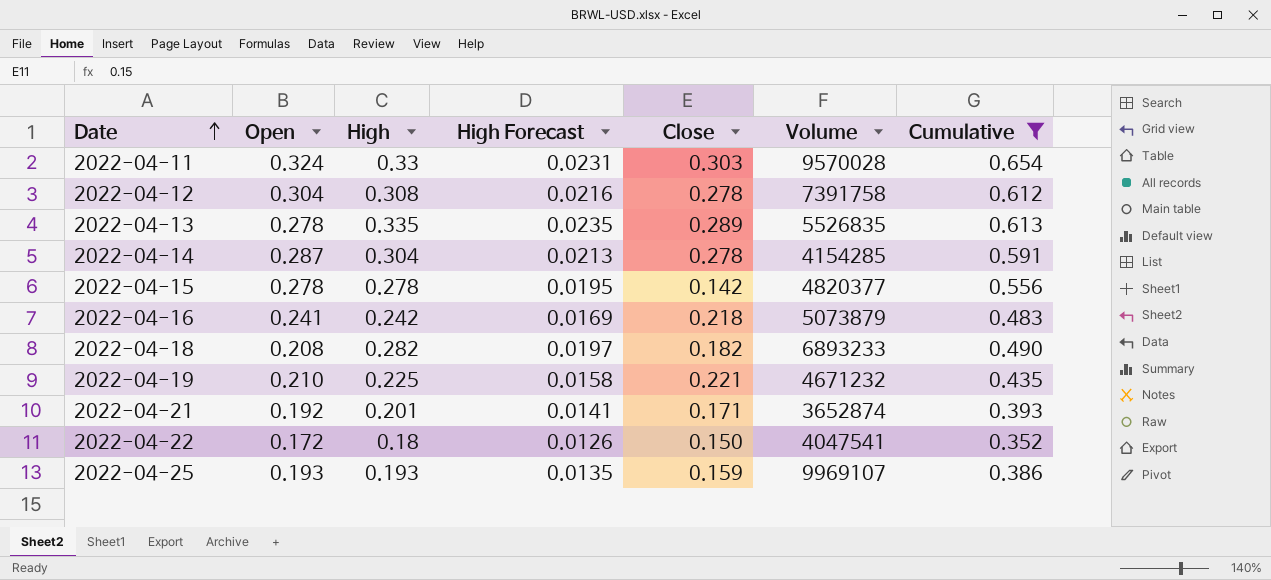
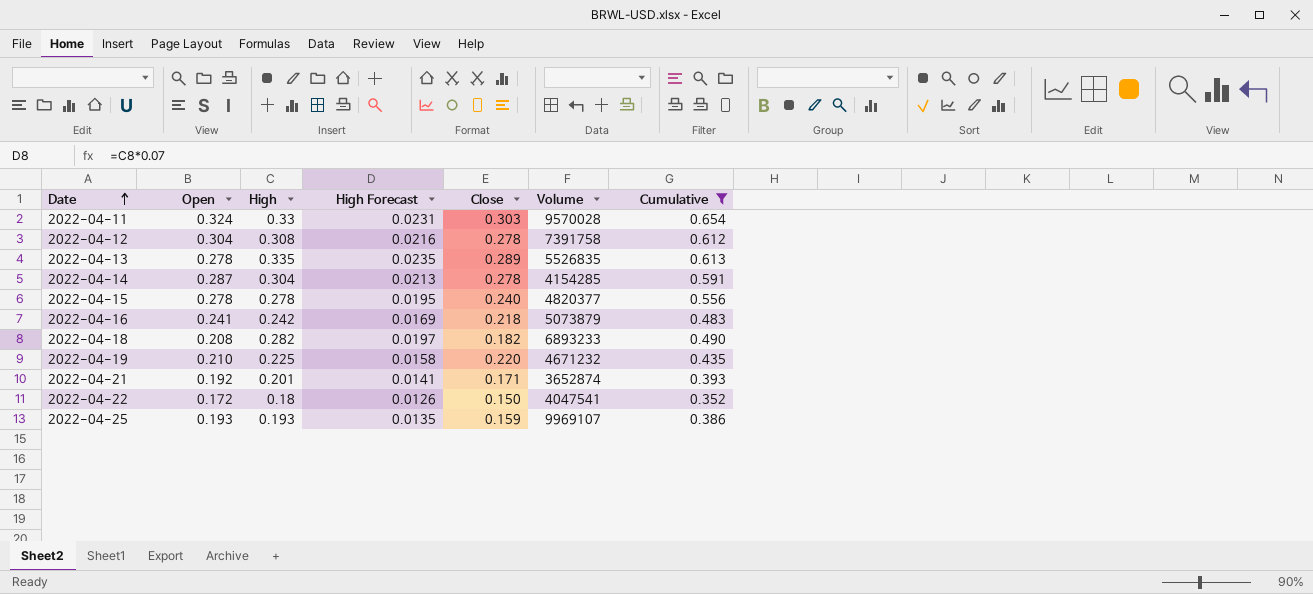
2022-04-15 | Close: 0.142 -> 0.240
2022-04-19 | Close: 0.221 -> 0.220

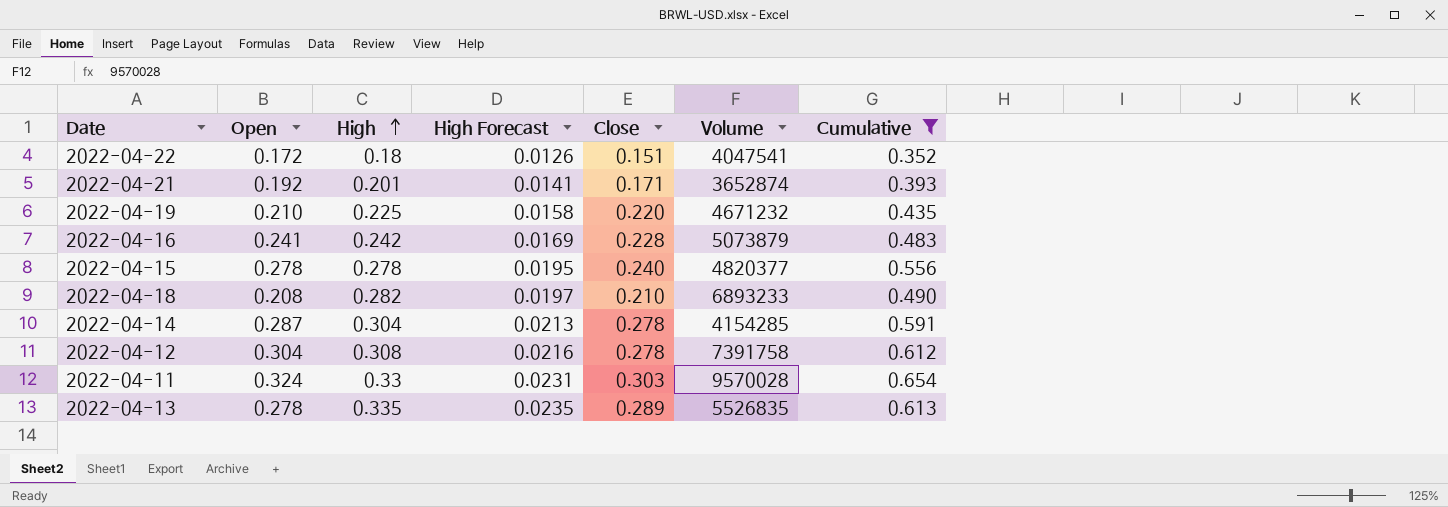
row order: Date ascending -> High ascending
row 2022-04-25: 0.193 | 0.193 | 0.0135 | 0.159 | 9969107 | 0.386 -> none
2022-04-22 | Close: 0.150 -> 0.151
2022-04-16 | Close: 0.218 -> 0.228
2022-04-18 | Close: 0.182 -> 0.210

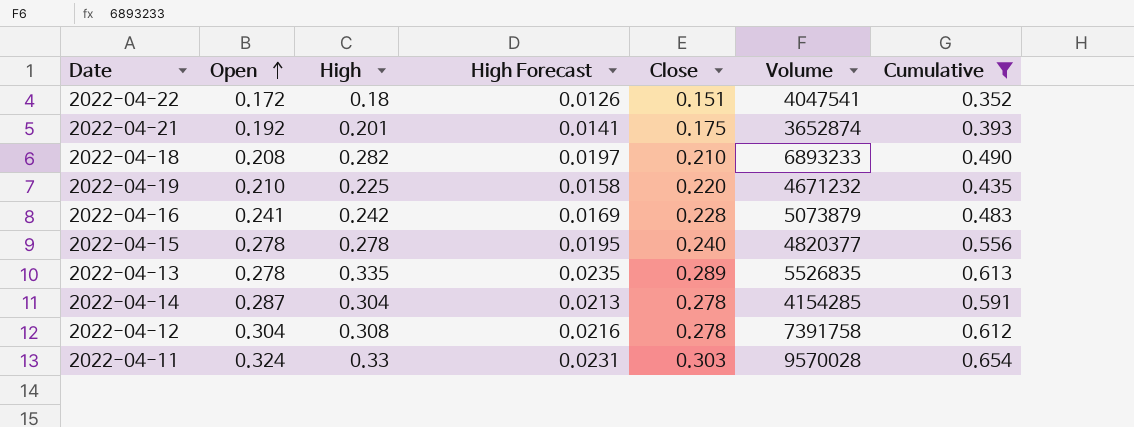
row order: High ascending -> Open ascending
2022-04-21 | Close: 0.171 -> 0.175

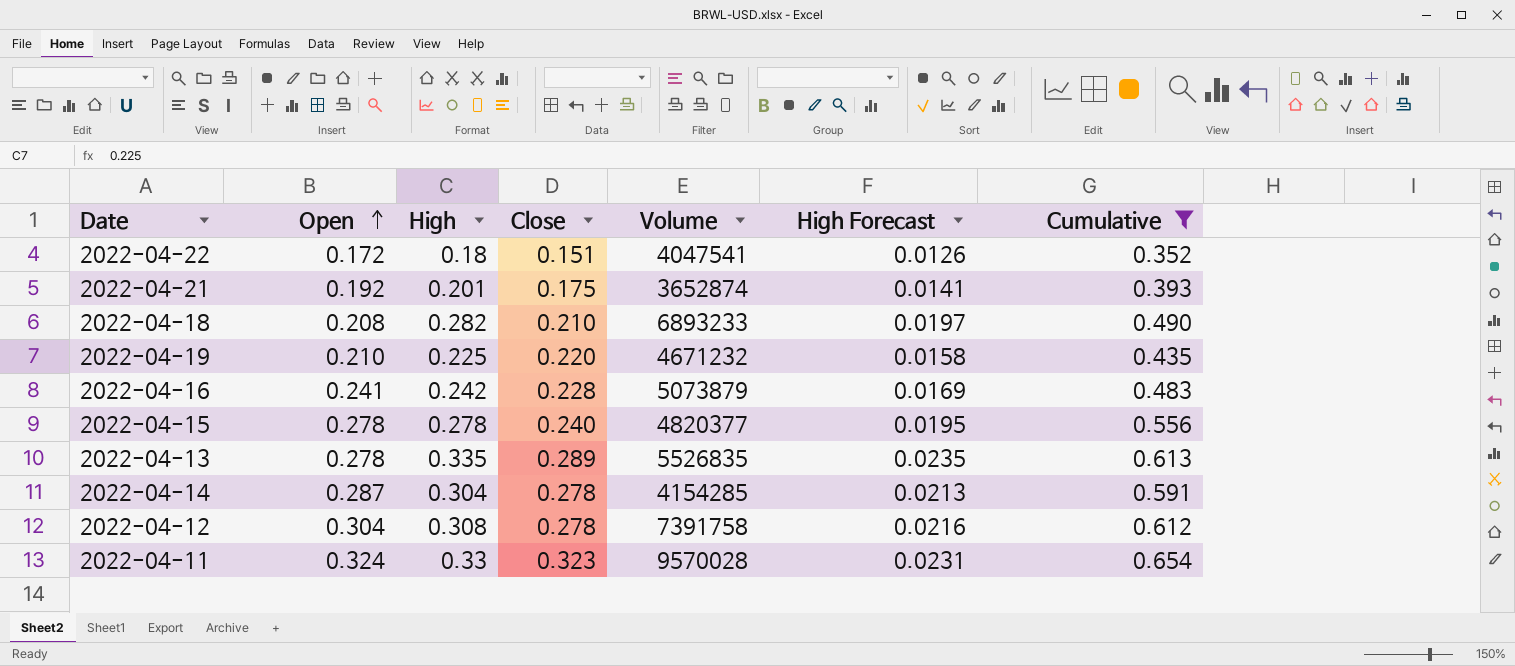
column High Forecast | position: 4 -> 6
2022-04-11 | Close: 0.303 -> 0.323

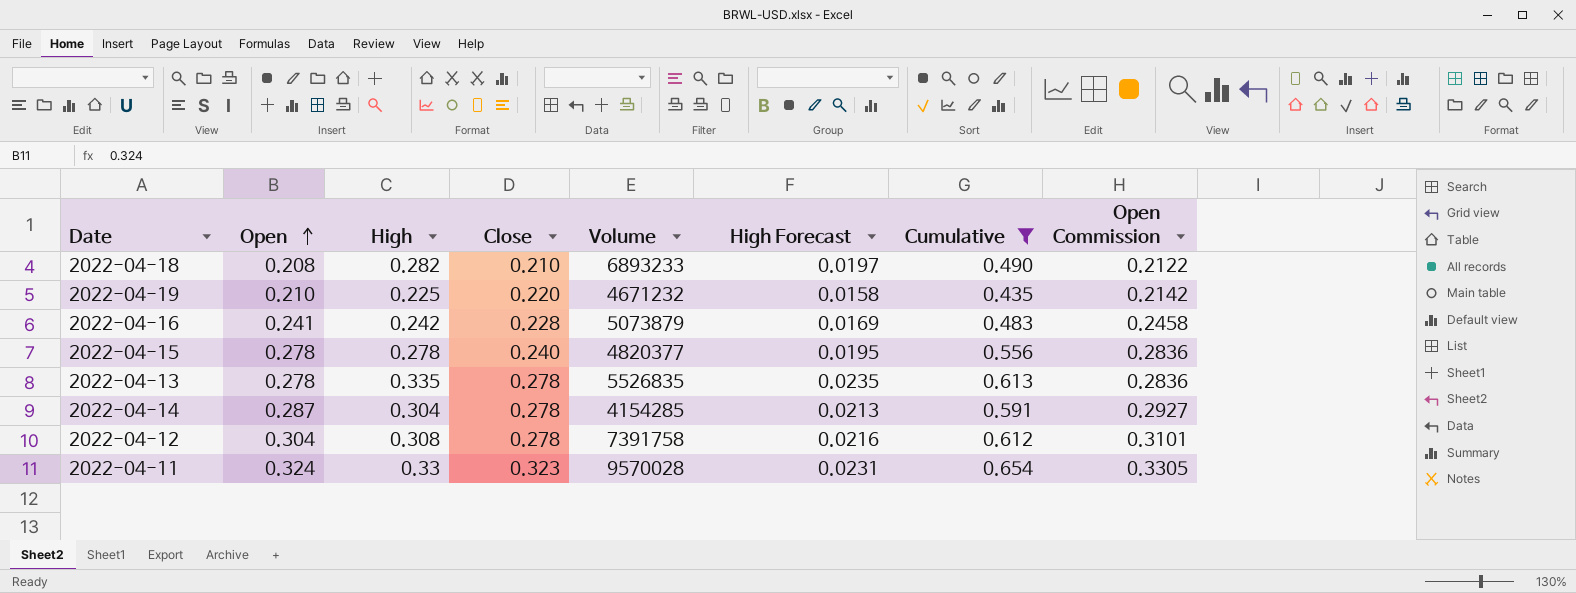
column Open Commission | formula: none -> [Open] * 1.02
row 2022-04-22: 0.172 | 0.18 | 0.151 | 4047541 | 0.0126 | 0.352 -> none
row 2022-04-21: 0.192 | 0.201 | 0.175 | 3652874 | 0.0141 | 0.393 -> none
2022-04-13 | Close: 0.289 -> 0.278

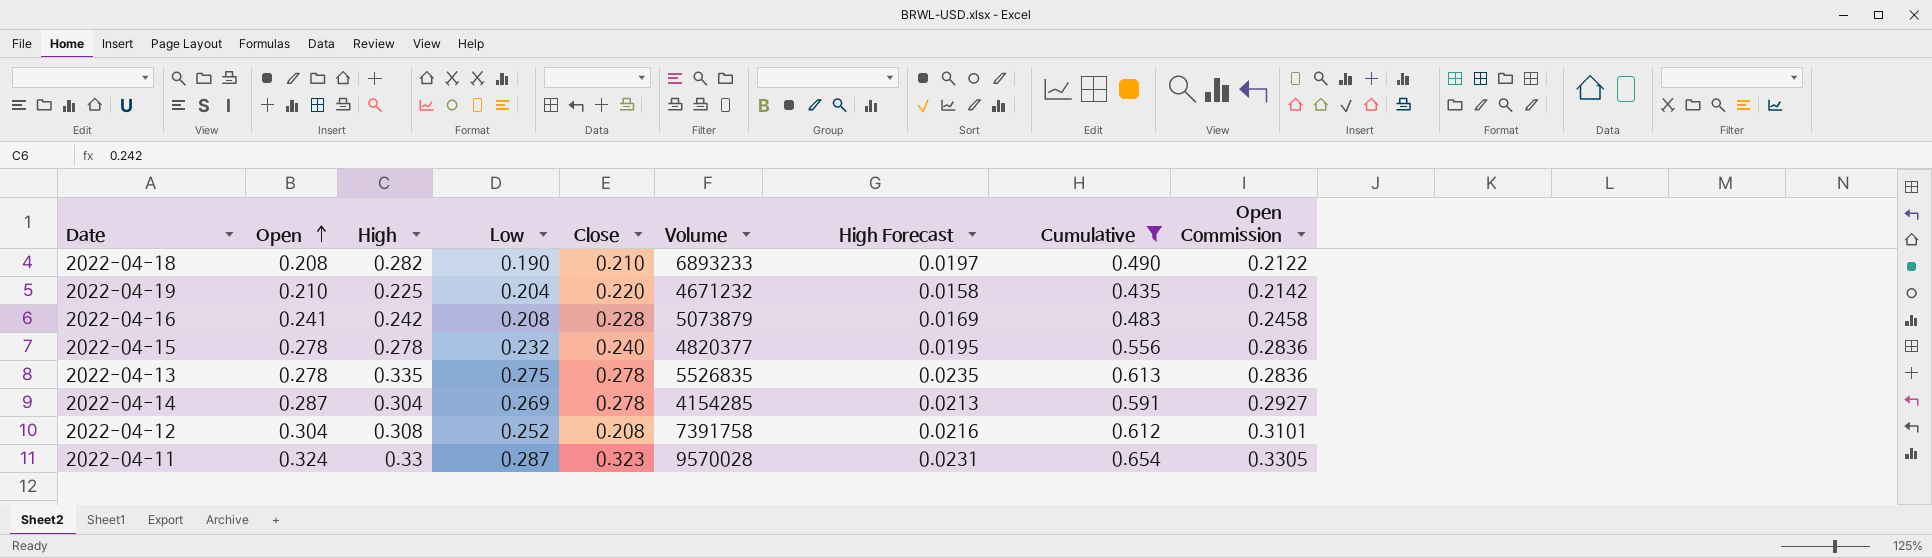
column Low | position: none -> 4
2022-04-12 | Close: 0.278 -> 0.208

